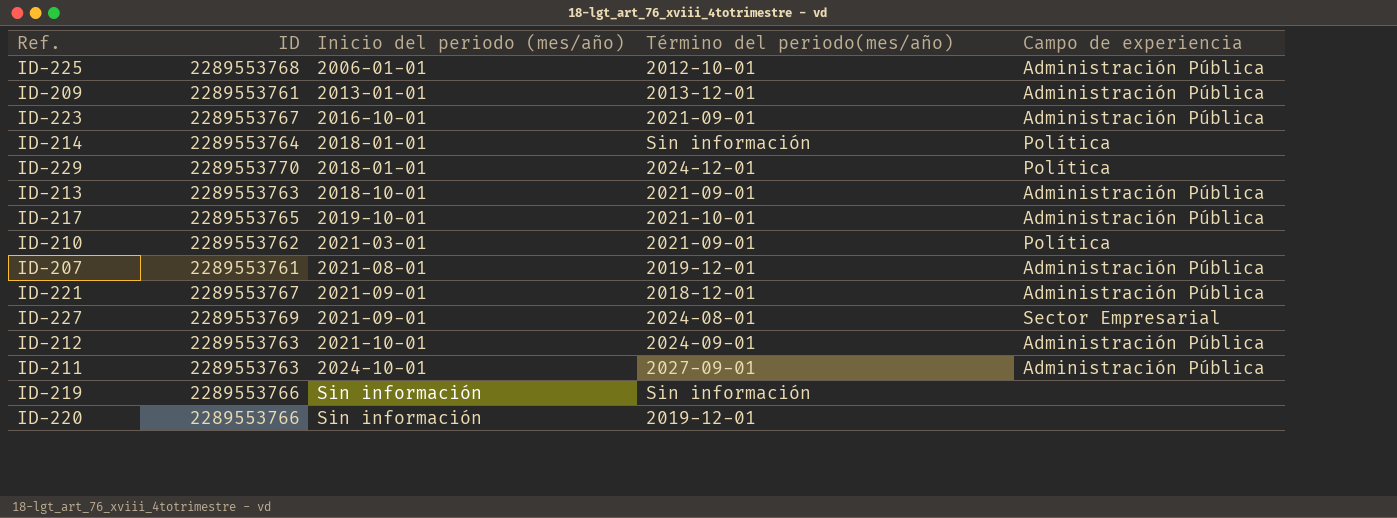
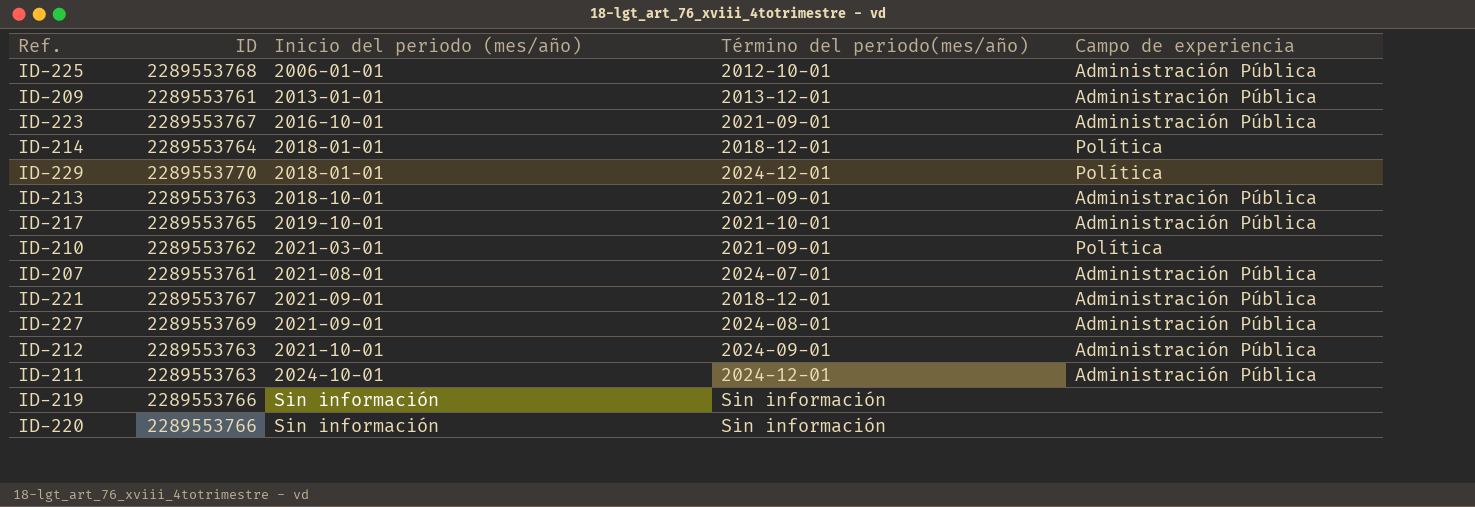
ID-214 | Término del periodo(mes/año): Sin información -> 2018-12-01
ID-207 | Término del periodo(mes/año): 2019-12-01 -> 2024-07-01
ID-227 | Campo de experiencia: Sector Empresarial -> Administración Pública
ID-211 | Término del periodo(mes/año): 2027-09-01 -> 2024-12-01
ID-220 | Término del periodo(mes/año): 2019-12-01 -> Sin información

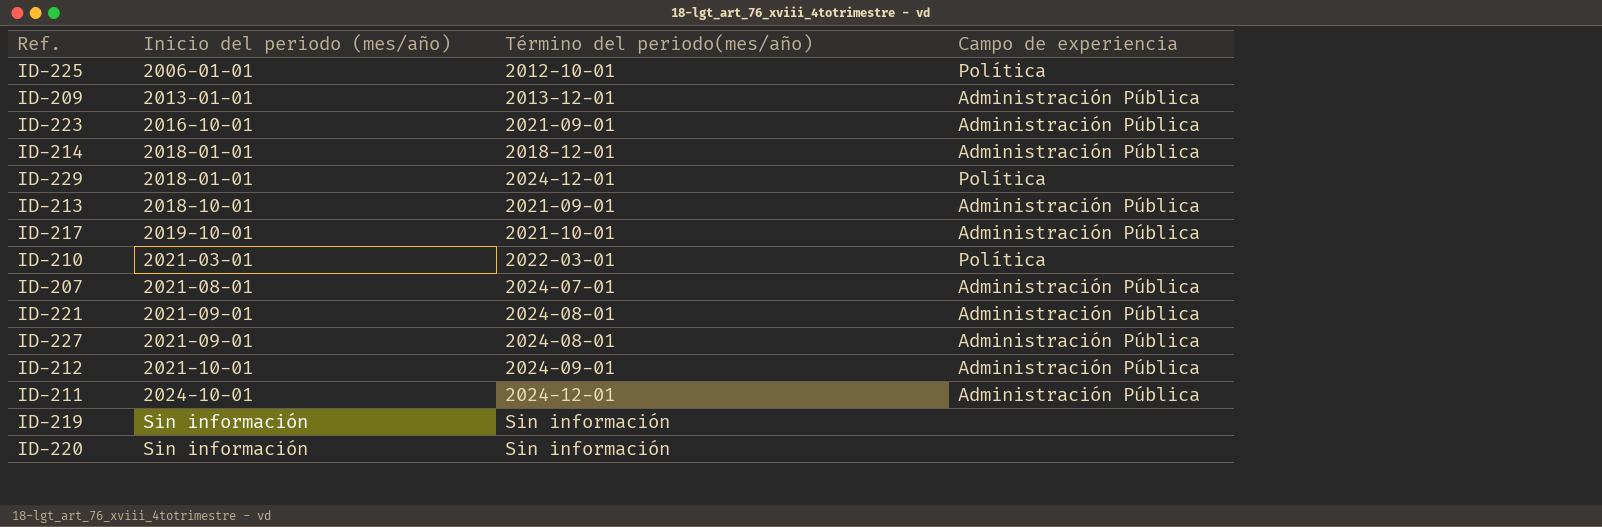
column ID | position: 2 -> none
ID-225 | Campo de experiencia: Administración Pública -> Política
ID-214 | Campo de experiencia: Política -> Administración Pública
ID-210 | Término del periodo(mes/año): 2021-09-01 -> 2022-03-01
ID-221 | Término del periodo(mes/año): 2018-12-01 -> 2024-08-01

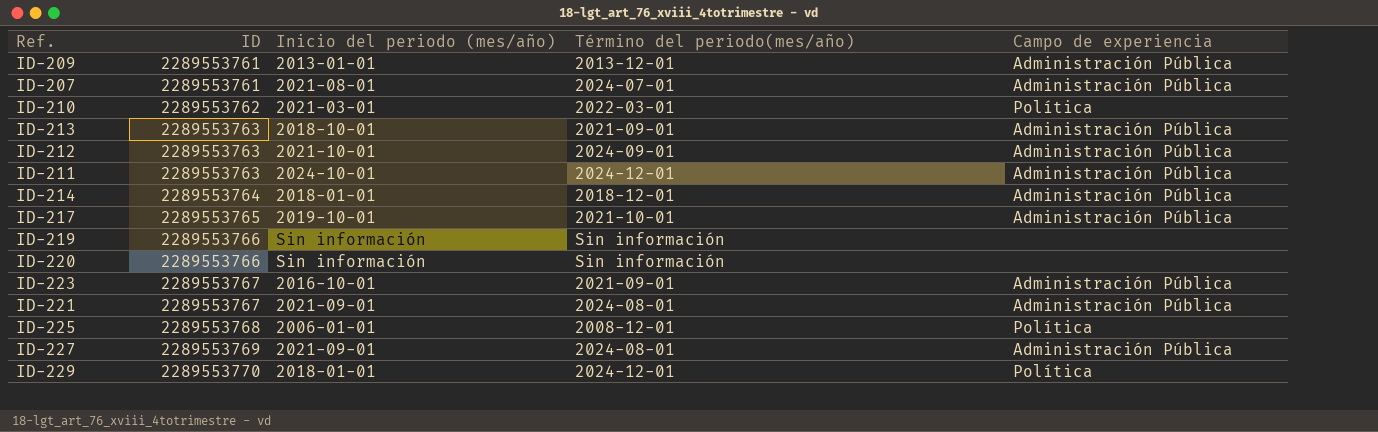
row order: Inicio del periodo (mes/año) ascending -> ID ascending
column ID | position: none -> 2
ID-225 | Término del periodo(mes/año): 2012-10-01 -> 2008-12-01

